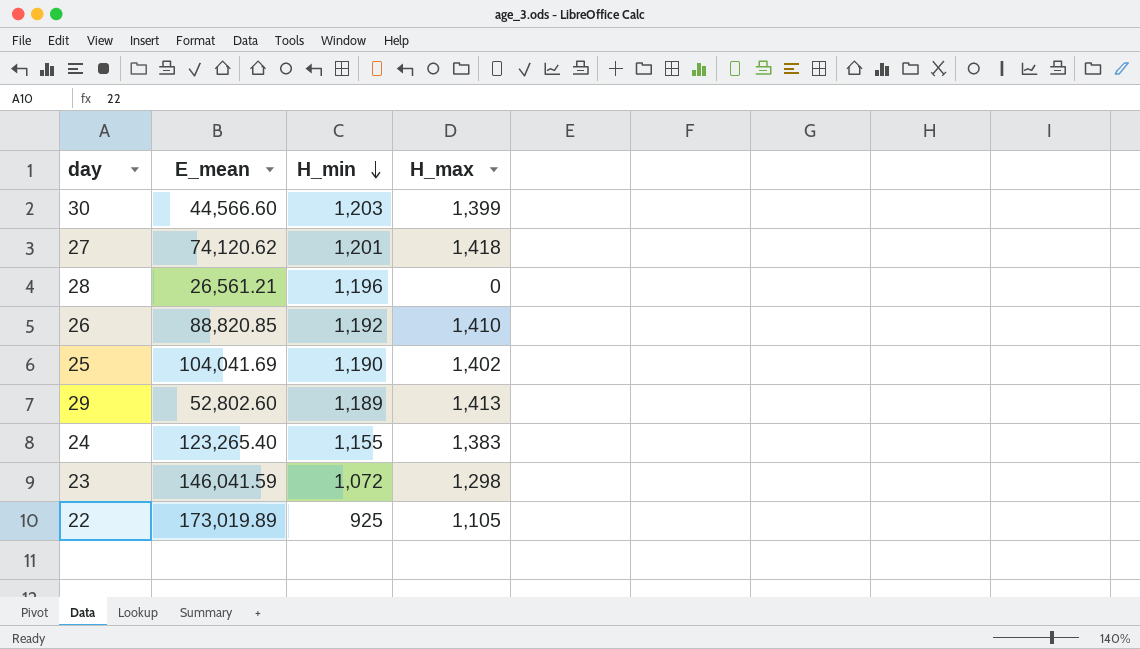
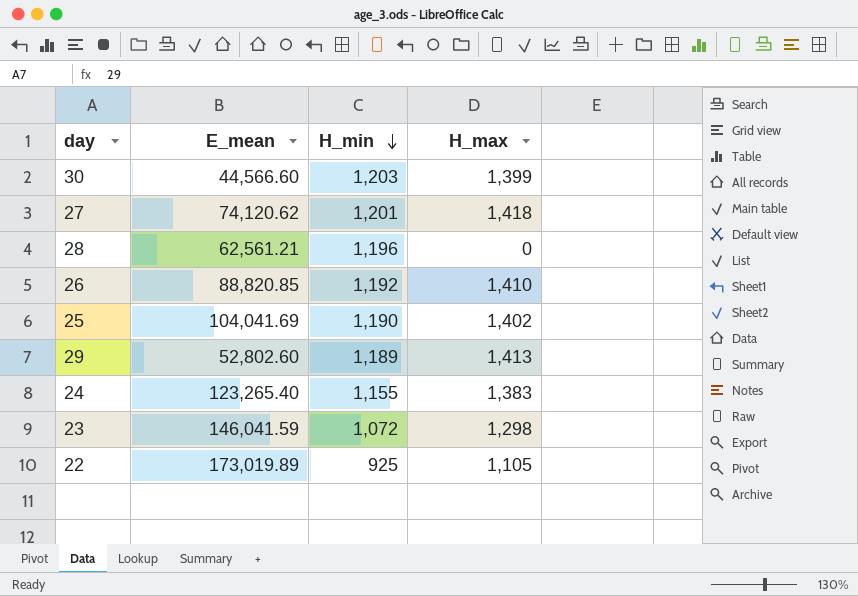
28 | E_mean: 26,561.21 -> 62,561.21

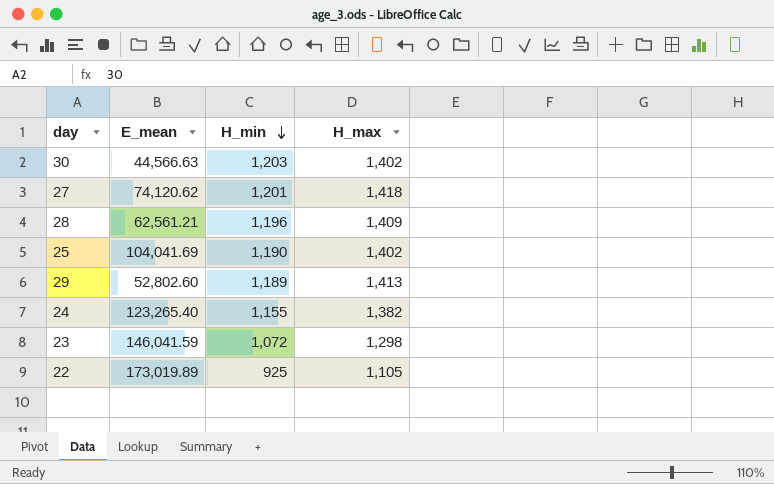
row 26: 88,820.85 | 1,192 | 1,410 -> none
30 | E_mean: 44,566.60 -> 44,566.63
30 | H_max: 1,399 -> 1,402
28 | H_max: 0 -> 1,409
24 | H_max: 1,383 -> 1,382

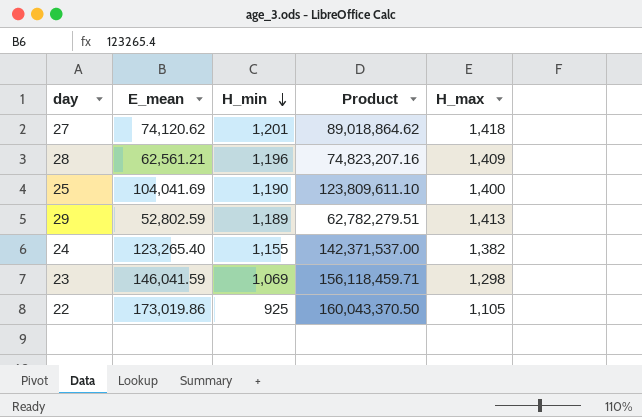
column Product | formula: none -> [E_mean] * [H_min]
row 30: 44,566.63 | 1,203 | 1,402 -> none
25 | H_max: 1,402 -> 1,400
29 | E_mean: 52,802.60 -> 52,802.59
23 | H_min: 1,072 -> 1,069
22 | E_mean: 173,019.89 -> 173,019.86

